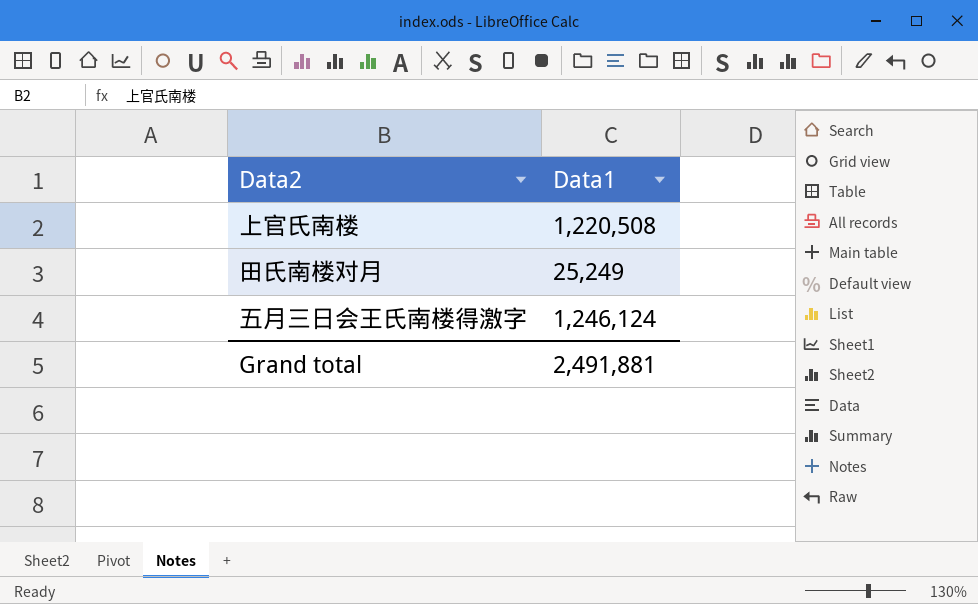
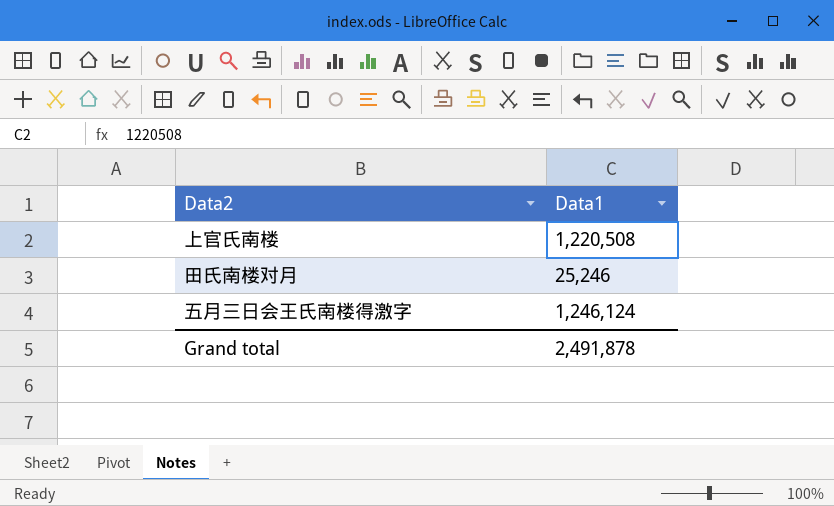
田氏南楼对月 | Data1: 25,249 -> 25,246
Grand total | Data1: 2,491,881 -> 2,491,878

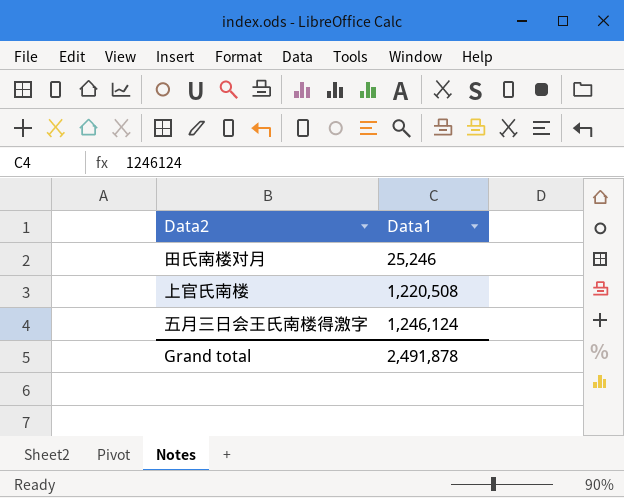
row order: none -> Data1 ascending

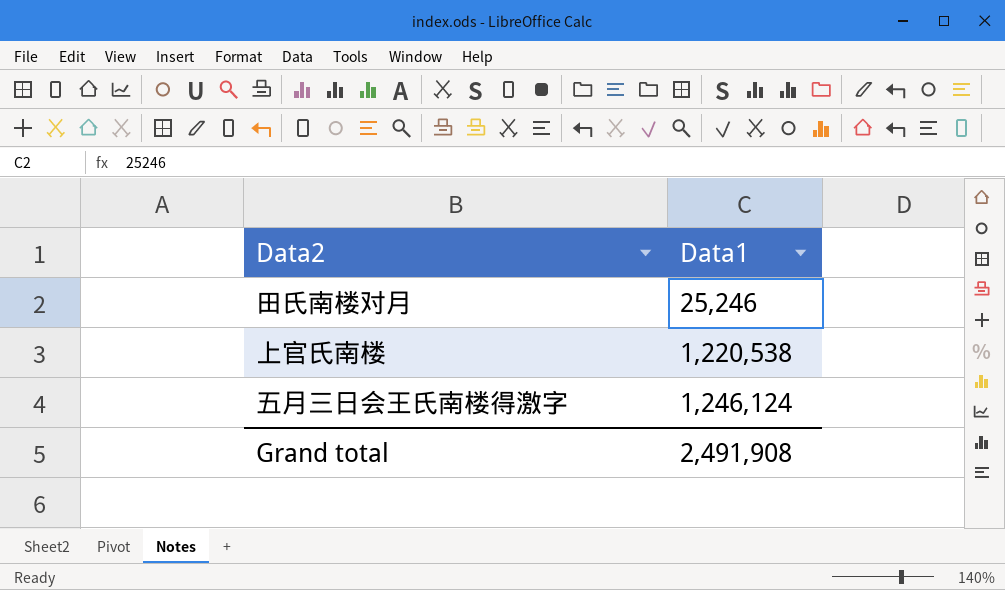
上官氏南楼 | Data1: 1,220,508 -> 1,220,538
Grand total | Data1: 2,491,878 -> 2,491,908

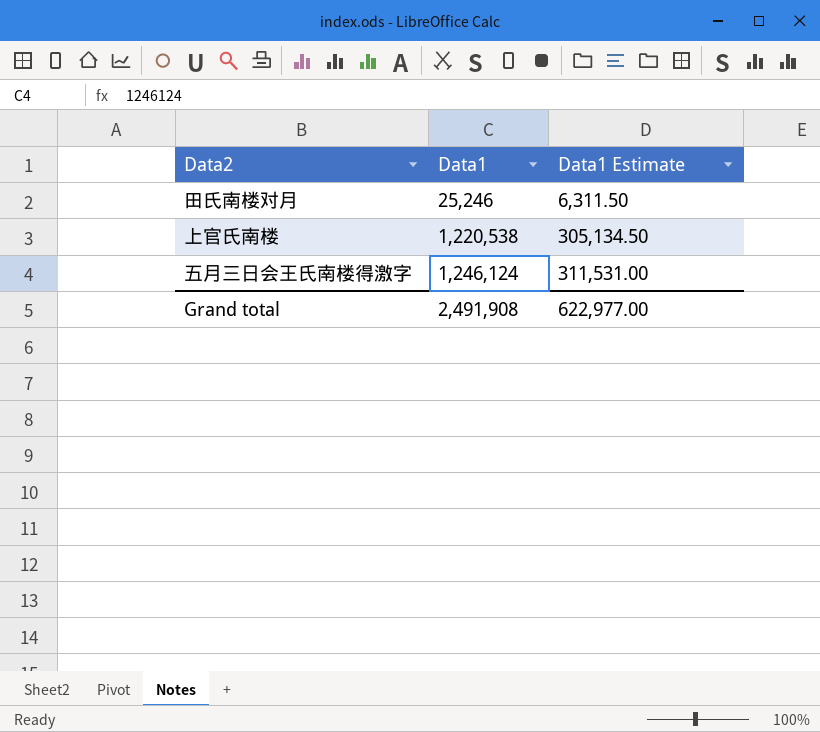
column Data1 Estimate | formula: none -> [Data1] * 0.25

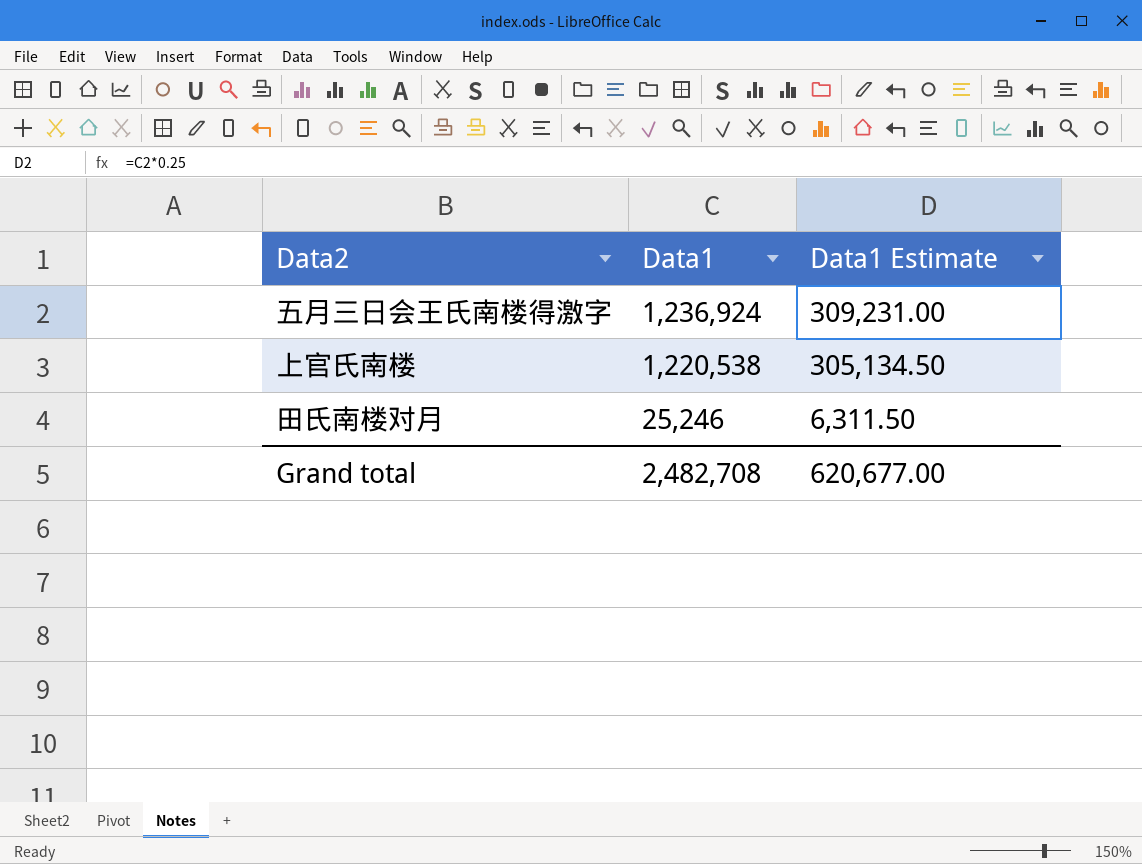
row order: Data1 ascending -> Data1 descending
五月三日会王氏南楼得激字 | Data1: 1,246,124 -> 1,236,924
五月三日会王氏南楼得激字 | Data1 Estimate: 311,531.00 -> 309,231.00
Grand total | Data1: 2,491,908 -> 2,482,708
Grand total | Data1 Estimate: 622,977.00 -> 620,677.00

